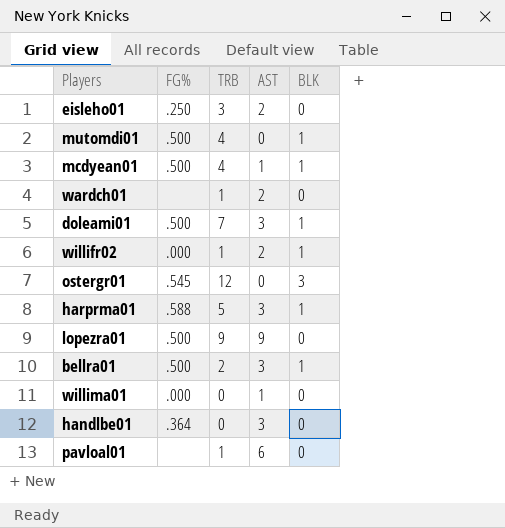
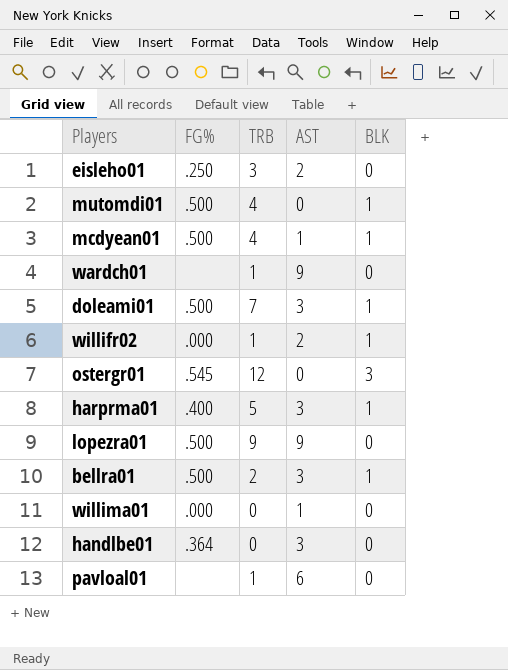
wardch01 | AST: 2 -> 9
harprma01 | FG%: .588 -> .400

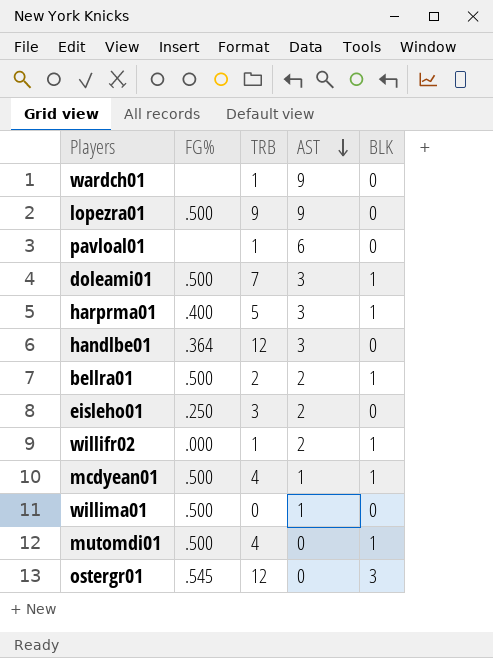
row order: none -> AST descending
handlbe01 | TRB: 0 -> 12
bellra01 | AST: 3 -> 2
willima01 | FG%: .000 -> .500

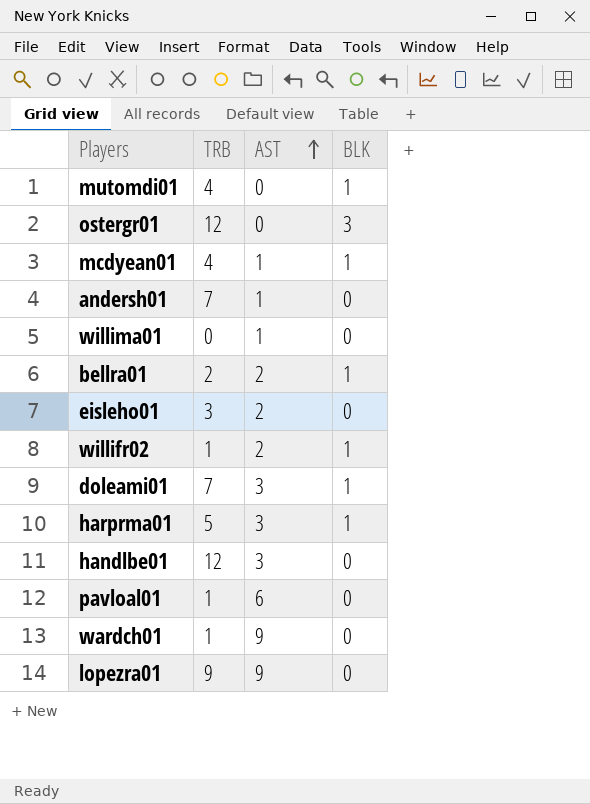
row order: AST descending -> AST ascending
column FG% | position: 2 -> none
row andersh01: none -> 7 | 1 | 0

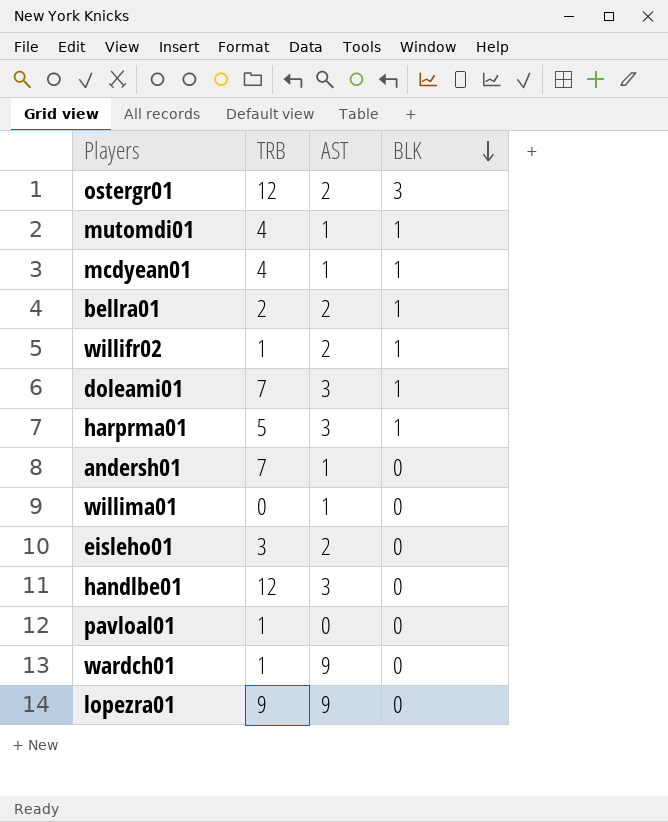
row order: AST ascending -> BLK descending
ostergr01 | AST: 0 -> 2
mutomdi01 | AST: 0 -> 1
pavloal01 | AST: 6 -> 0

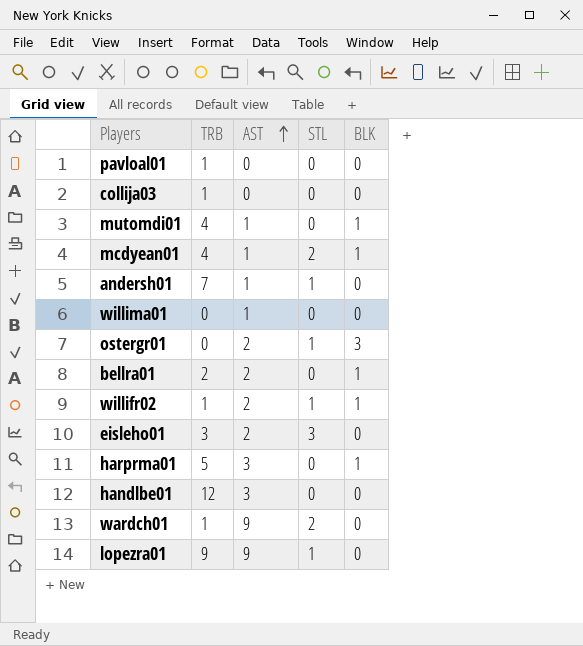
row order: BLK descending -> AST ascending
column STL | position: none -> 4
row doleami01: 7 | 3 | 1 -> none
row collija03: none -> 1 | 0 | 0 | 0
ostergr01 | TRB: 12 -> 0

